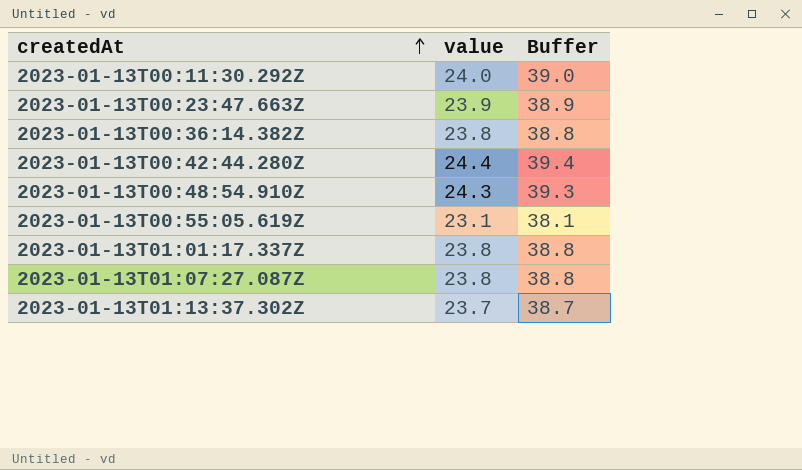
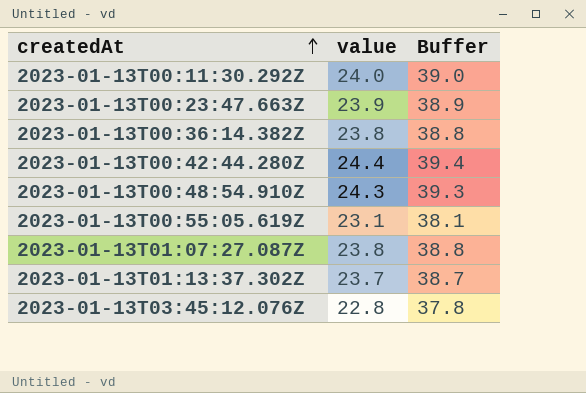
row 2023-01-13T01:01:17.337Z: 23.8 | 38.8 -> none
row 2023-01-13T03:45:12.076Z: none -> 22.8 | 37.8

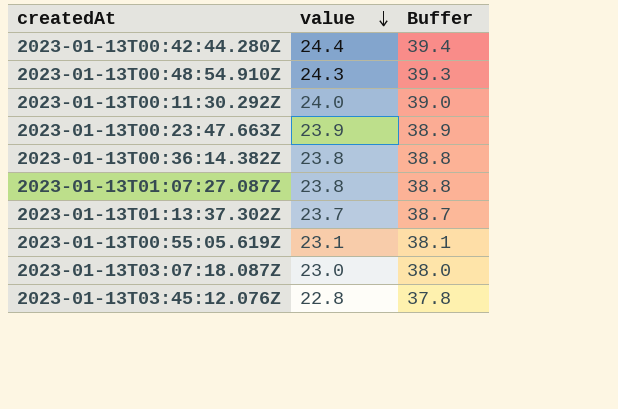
row order: createdAt ascending -> value descending
row 2023-01-13T03:07:18.087Z: none -> 23.0 | 38.0

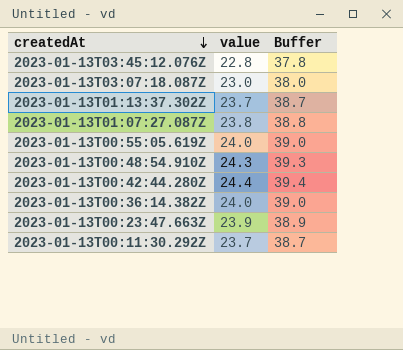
row order: value descending -> createdAt descending
2023-01-13T00:55:05.619Z | value: 23.1 -> 24.0
2023-01-13T00:55:05.619Z | Buffer: 38.1 -> 39.0
2023-01-13T00:36:14.382Z | value: 23.8 -> 24.0
2023-01-13T00:36:14.382Z | Buffer: 38.8 -> 39.0
2023-01-13T00:11:30.292Z | value: 24.0 -> 23.7
2023-01-13T00:11:30.292Z | Buffer: 39.0 -> 38.7

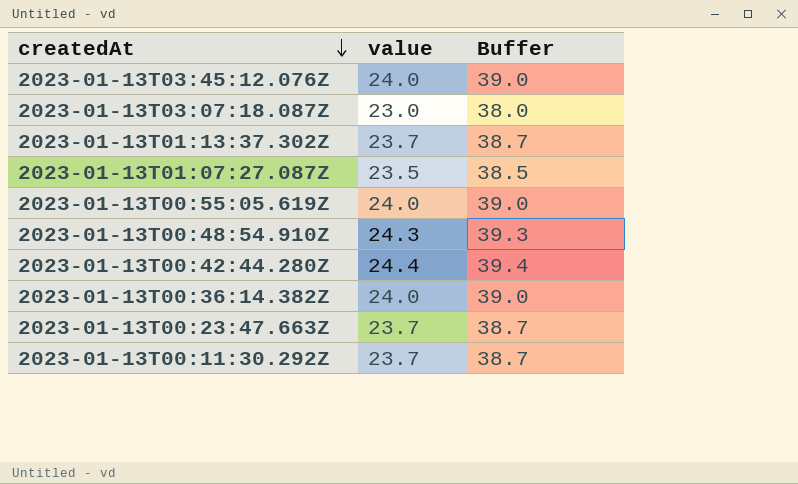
2023-01-13T03:45:12.076Z | value: 22.8 -> 24.0
2023-01-13T03:45:12.076Z | Buffer: 37.8 -> 39.0
2023-01-13T01:07:27.087Z | value: 23.8 -> 23.5
2023-01-13T01:07:27.087Z | Buffer: 38.8 -> 38.5
2023-01-13T00:23:47.663Z | value: 23.9 -> 23.7
2023-01-13T00:23:47.663Z | Buffer: 38.9 -> 38.7

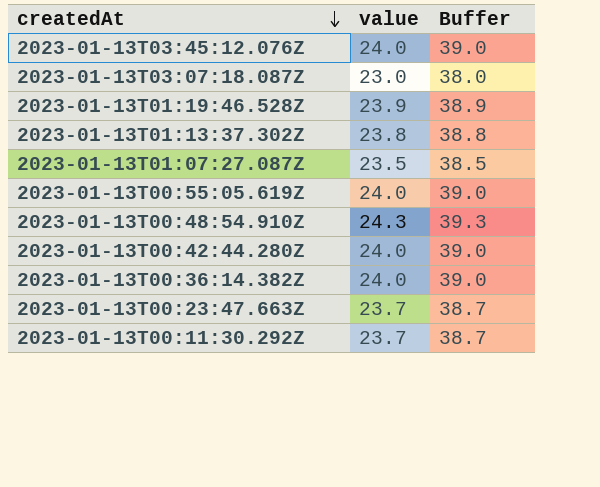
row 2023-01-13T01:19:46.528Z: none -> 23.9 | 38.9
2023-01-13T01:13:37.302Z | value: 23.7 -> 23.8
2023-01-13T01:13:37.302Z | Buffer: 38.7 -> 38.8
2023-01-13T00:42:44.280Z | value: 24.4 -> 24.0
2023-01-13T00:42:44.280Z | Buffer: 39.4 -> 39.0

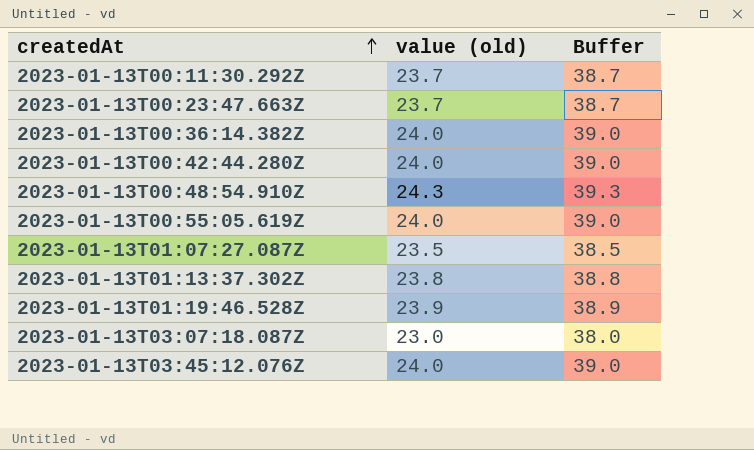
row order: createdAt descending -> createdAt ascending
column name: value -> value (old)

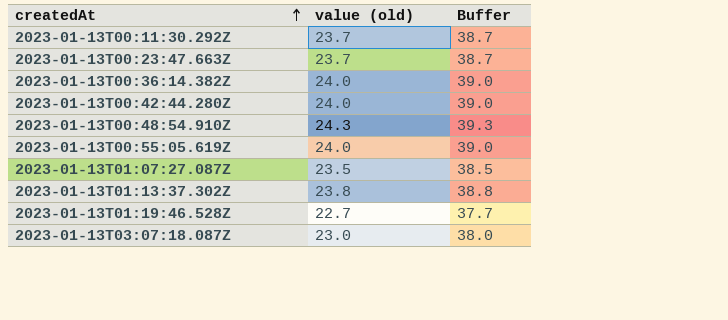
row 2023-01-13T03:45:12.076Z: 24.0 | 39.0 -> none
2023-01-13T01:19:46.528Z | value (old): 23.9 -> 22.7
2023-01-13T01:19:46.528Z | Buffer: 38.9 -> 37.7

